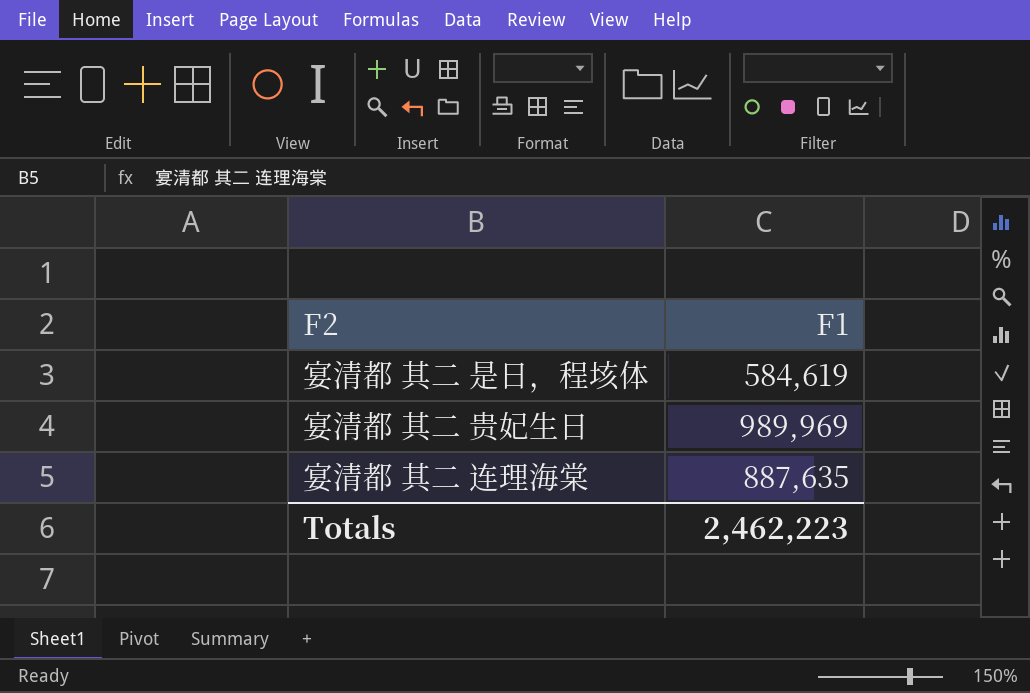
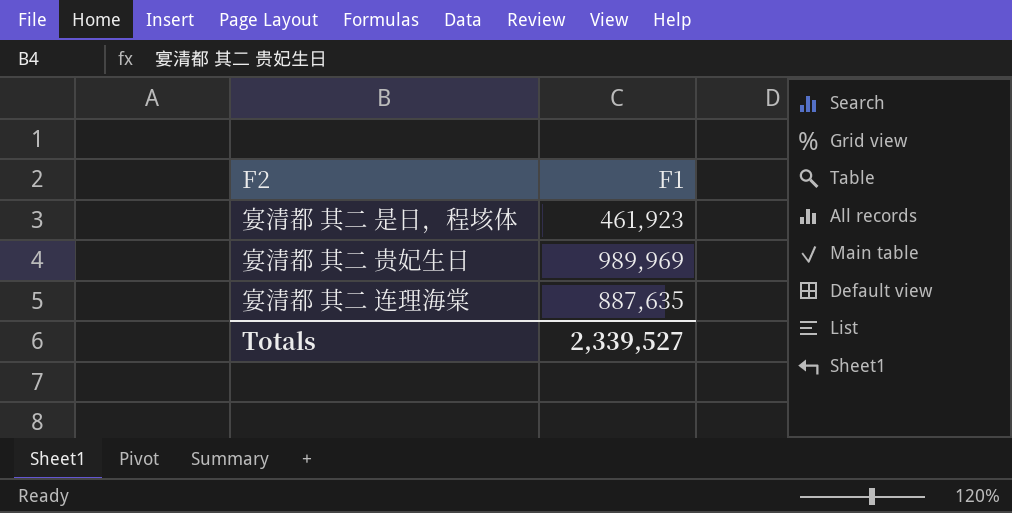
宴清都 其二 是日，程垓体 | F1: 584,619 -> 461,923
Totals | F1: 2,462,223 -> 2,339,527

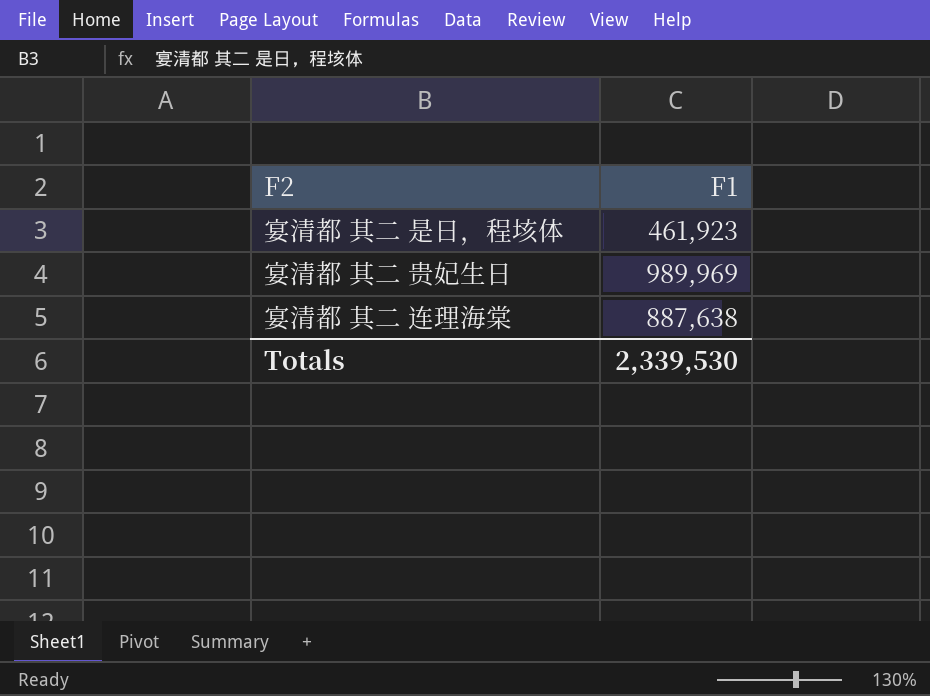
宴清都 其二 连理海棠 | F1: 887,635 -> 887,638
Totals | F1: 2,339,527 -> 2,339,530

